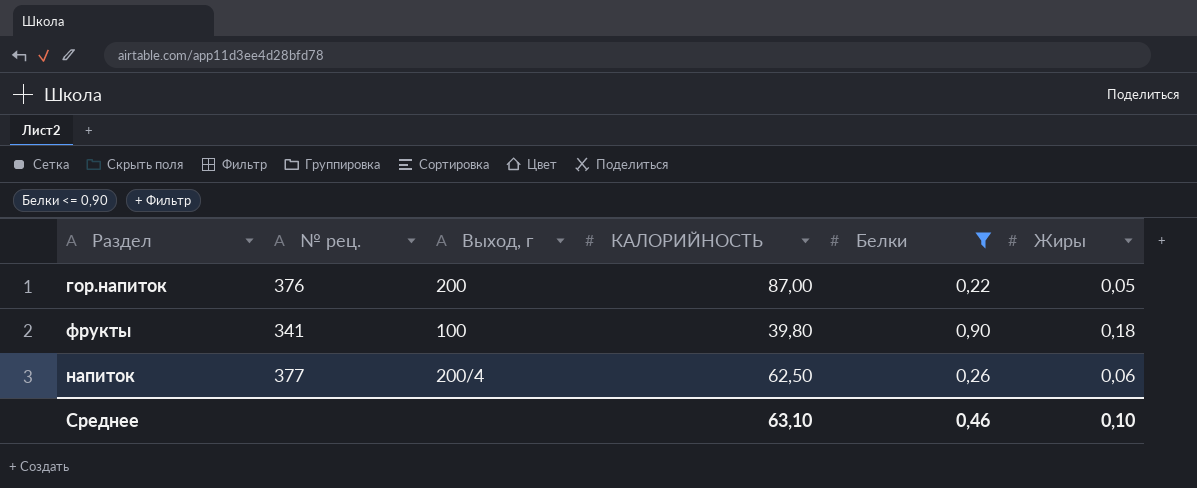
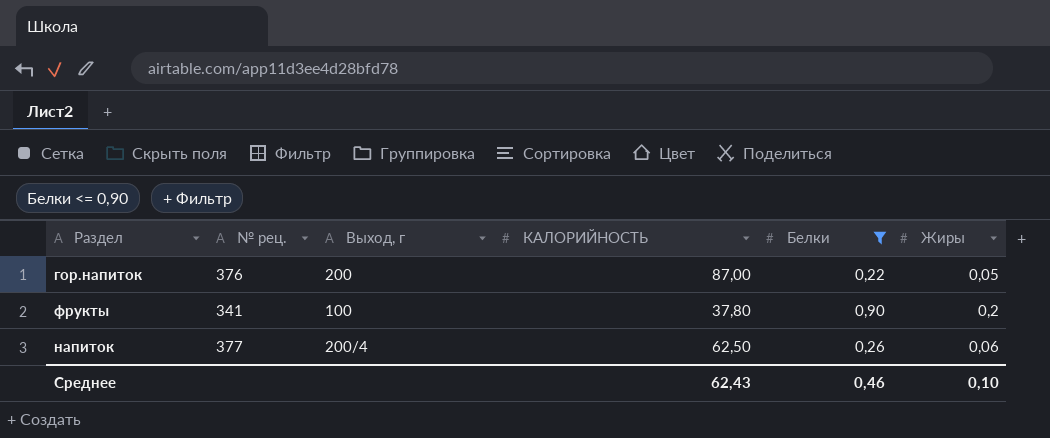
фрукты | КАЛОРИЙНОСТЬ: 39,80 -> 37,80
фрукты | Жиры: 0,18 -> 0,2
Среднее | КАЛОРИЙНОСТЬ: 63,10 -> 62,43

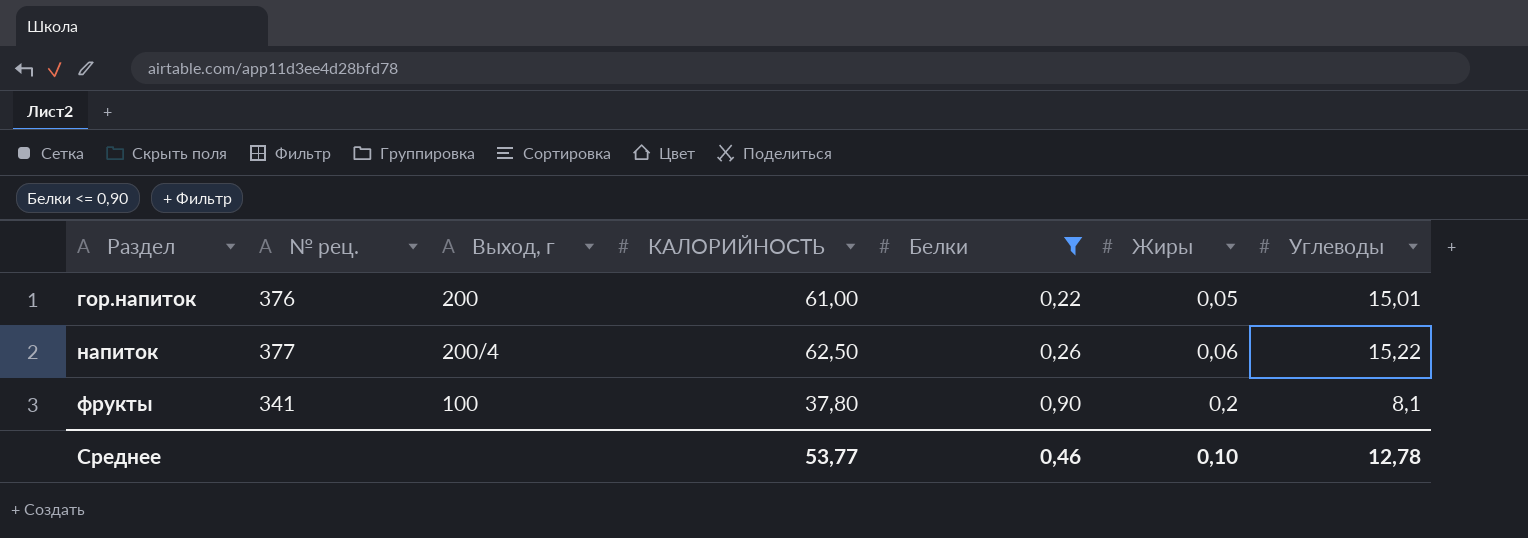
row order: none -> Раздел ascending
column Углеводы | position: none -> 7
гор.напиток | КАЛОРИЙНОСТЬ: 87,00 -> 61,00
Среднее | КАЛОРИЙНОСТЬ: 62,43 -> 53,77

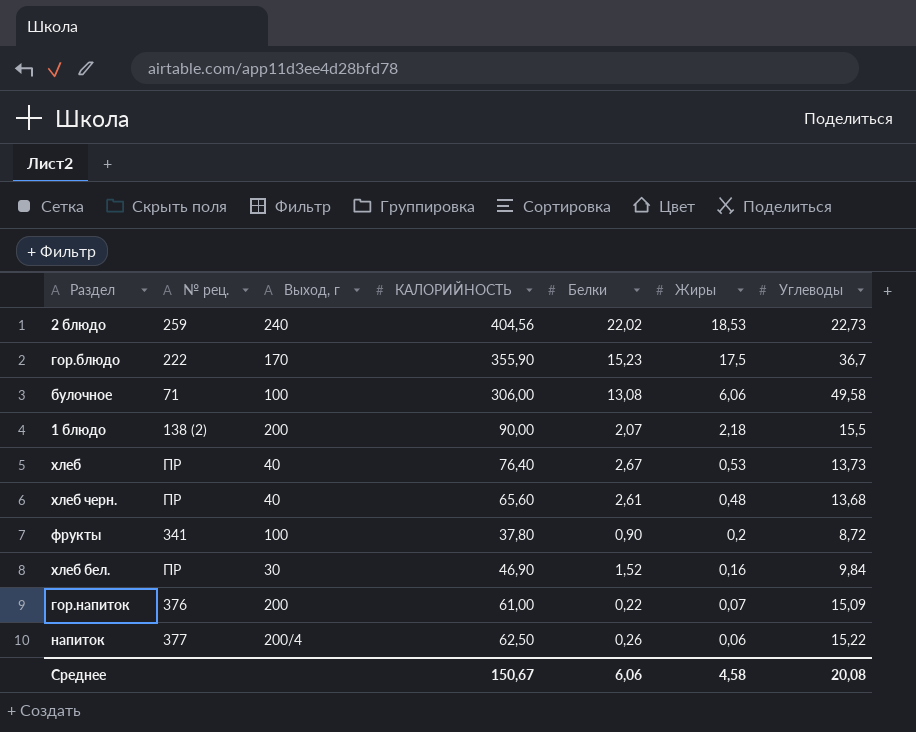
filter: Белки <= 0,90 -> none
row order: Раздел ascending -> Жиры descending
фрукты | Углеводы: 8,1 -> 8,72
гор.напиток | Жиры: 0,05 -> 0,07
гор.напиток | Углеводы: 15,01 -> 15,09
Среднее | КАЛОРИЙНОСТЬ: 53,77 -> 150,67
Среднее | Белки: 0,46 -> 6,06
Среднее | Жиры: 0,10 -> 4,58
Среднее | Углеводы: 12,78 -> 20,08

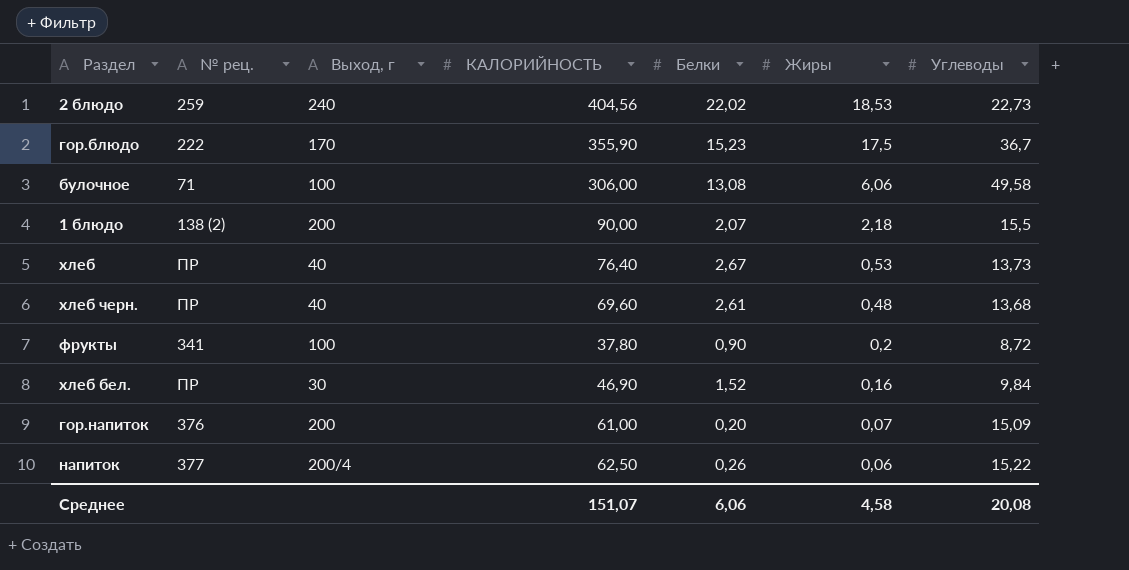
хлеб черн. | КАЛОРИЙНОСТЬ: 65,60 -> 69,60
гор.напиток | Белки: 0,22 -> 0,20
Среднее | КАЛОРИЙНОСТЬ: 150,67 -> 151,07

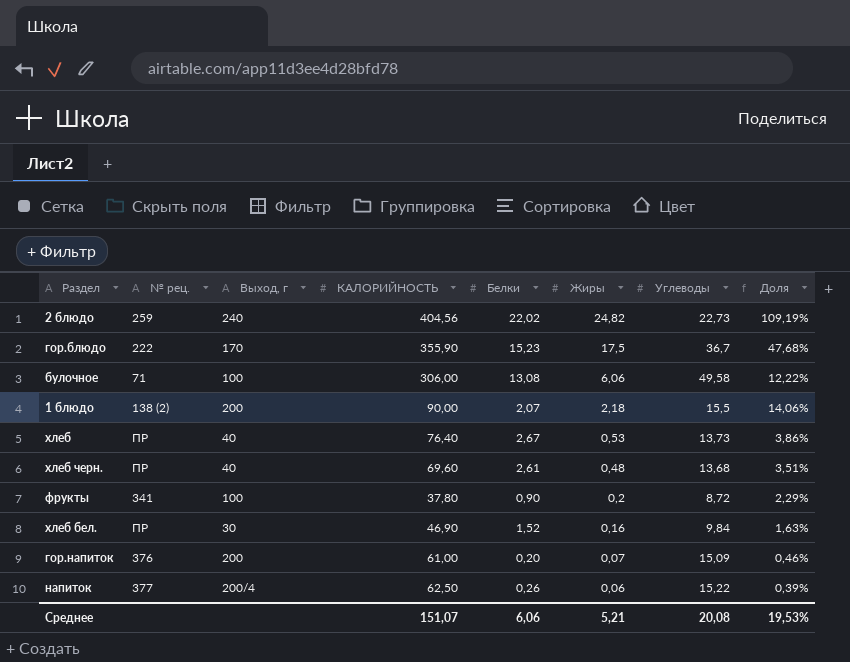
column Доля | formula: none -> [Жиры] / [Углеводы]
2 блюдо | Жиры: 18,53 -> 24,82
Среднее | Жиры: 4,58 -> 5,21

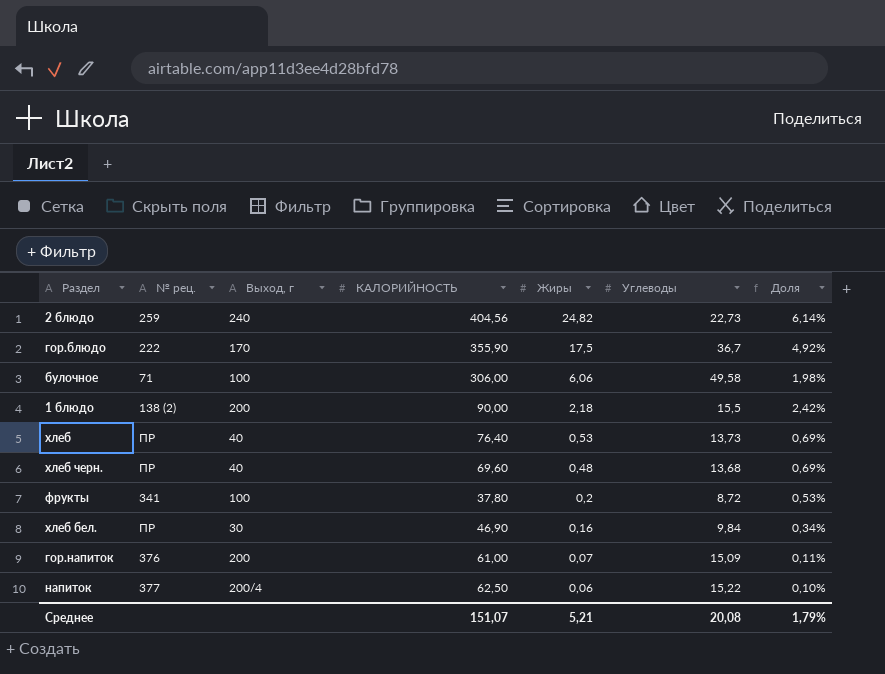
column Белки | position: 5 -> none
column Доля | formula: [Жиры] / [Углеводы] -> [Жиры] / [КАЛОРИЙНОСТЬ]
Среднее | Доля: 19,53% -> 1,79%

